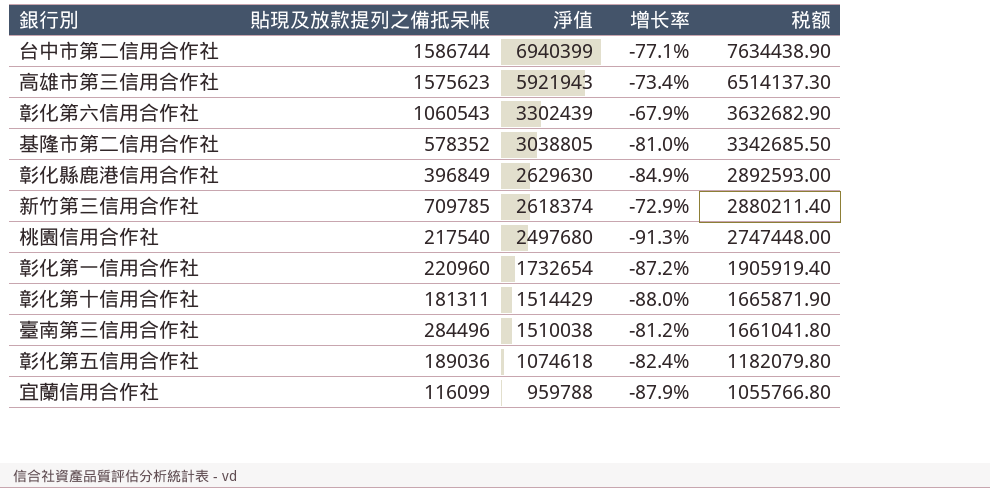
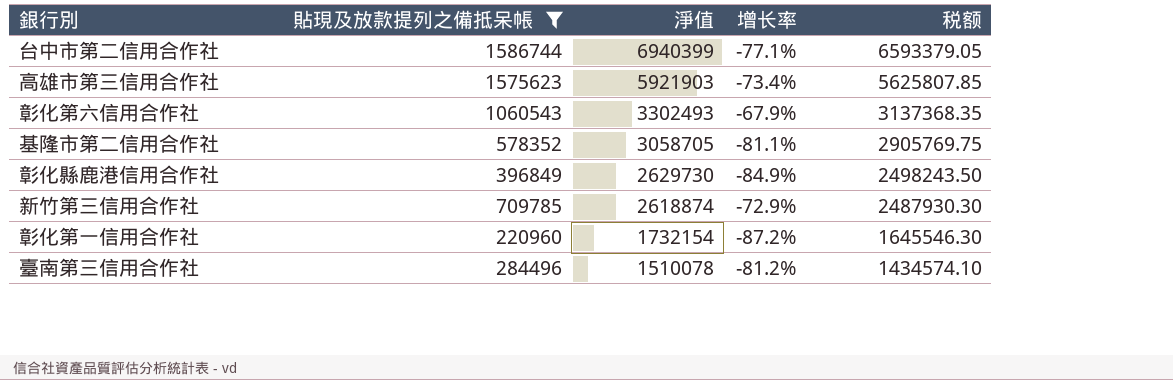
filter: none -> 貼現及放款提列之備抵呆帳 >= 220960
column 税额 | formula: [淨值] * 1.1 -> [淨值] * 0.95
高雄市第三信用合作社 | 淨值: 5921943 -> 5921903
彰化第六信用合作社 | 淨值: 3302439 -> 3302493
基隆市第二信用合作社 | 淨值: 3038805 -> 3058705
基隆市第二信用合作社 | 增长率: -81.0% -> -81.1%
彰化縣鹿港信用合作社 | 淨值: 2629630 -> 2629730
新竹第三信用合作社 | 淨值: 2618374 -> 2618874
彰化第一信用合作社 | 淨值: 1732654 -> 1732154
臺南第三信用合作社 | 淨值: 1510038 -> 1510078

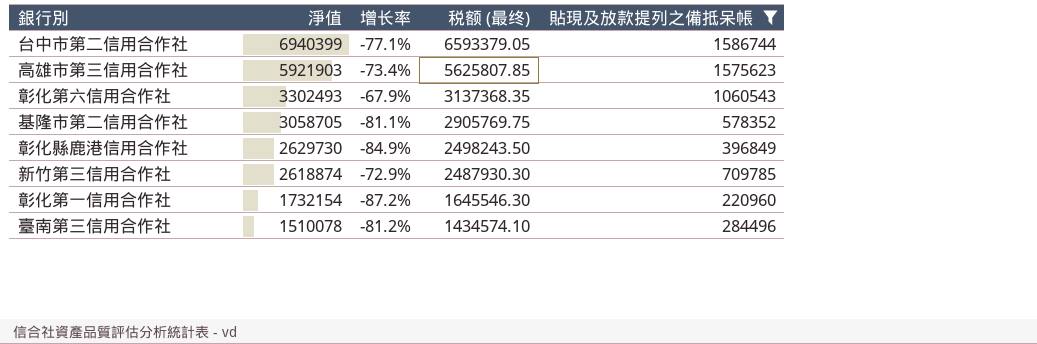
column name: 税额 -> 税额 (最终)
column 貼現及放款提列之備抵呆帳 | position: 2 -> 5

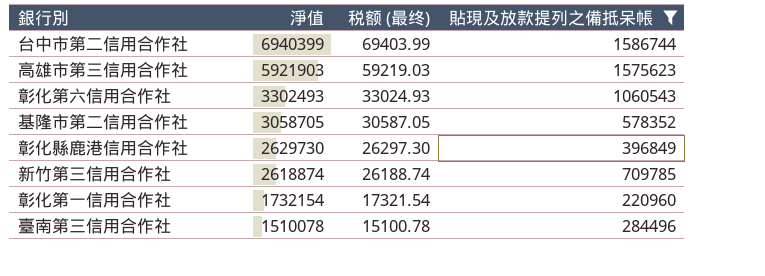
column 增长率 | formula: ([貼現及放款提列之備抵呆帳] - [淨值]) / [淨值] -> none
column 税额 (最终) | formula: [淨值] * 0.95 -> [淨值] * 0.01

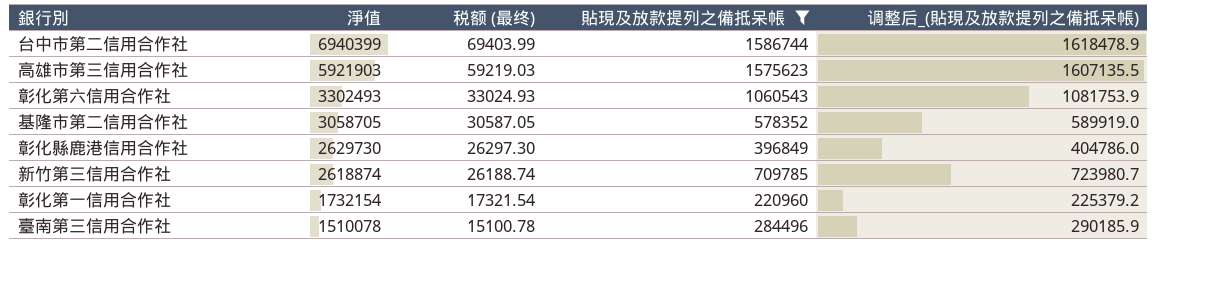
column 调整后_(貼現及放款提列之備抵呆帳) | formula: none -> [貼現及放款提列之備抵呆帳] * 1.02

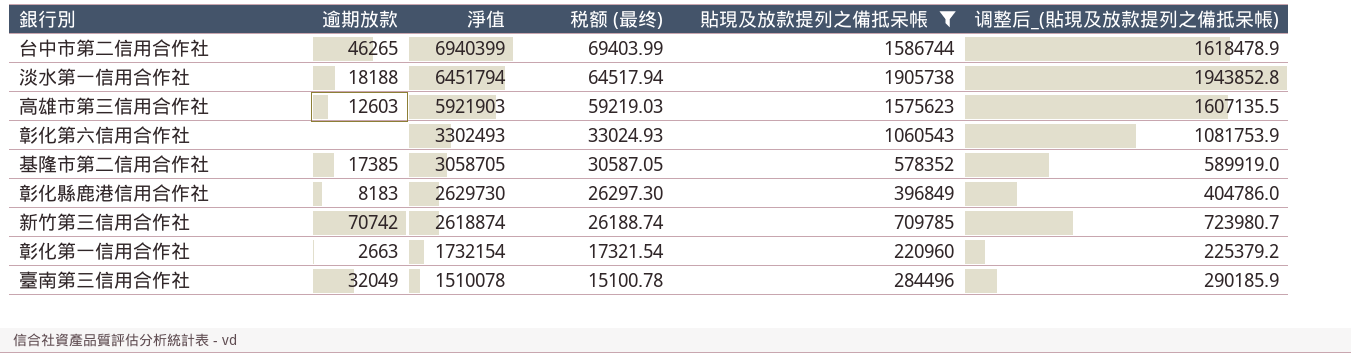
column 逾期放款 | position: none -> 2
row 淡水第一信用合作社: none -> 18188 | 6451794 | 64517.94 | 1905738 | 1943852.8

